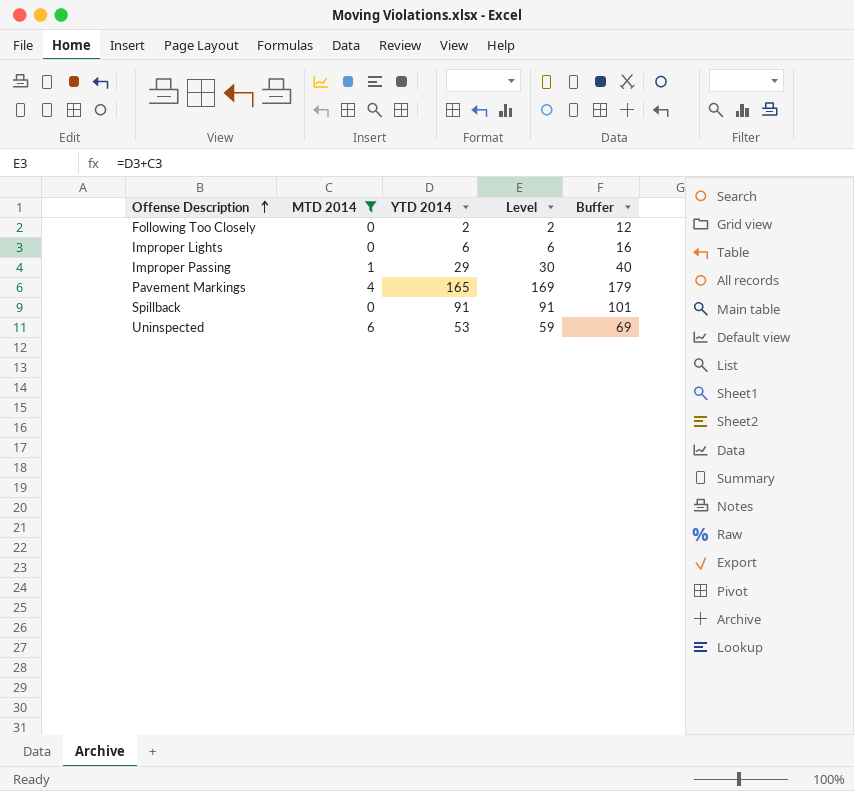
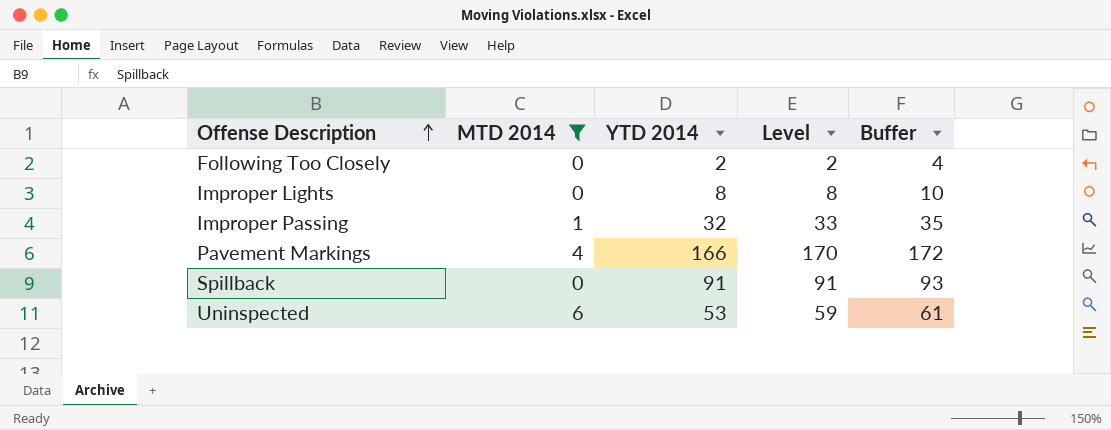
column Buffer | formula: [Level] + 10 -> [Level] + 2
Improper Lights | YTD 2014: 6 -> 8
Improper Lights | Level: 6 -> 8
Improper Passing | YTD 2014: 29 -> 32
Improper Passing | Level: 30 -> 33
Pavement Markings | YTD 2014: 165 -> 166
Pavement Markings | Level: 169 -> 170

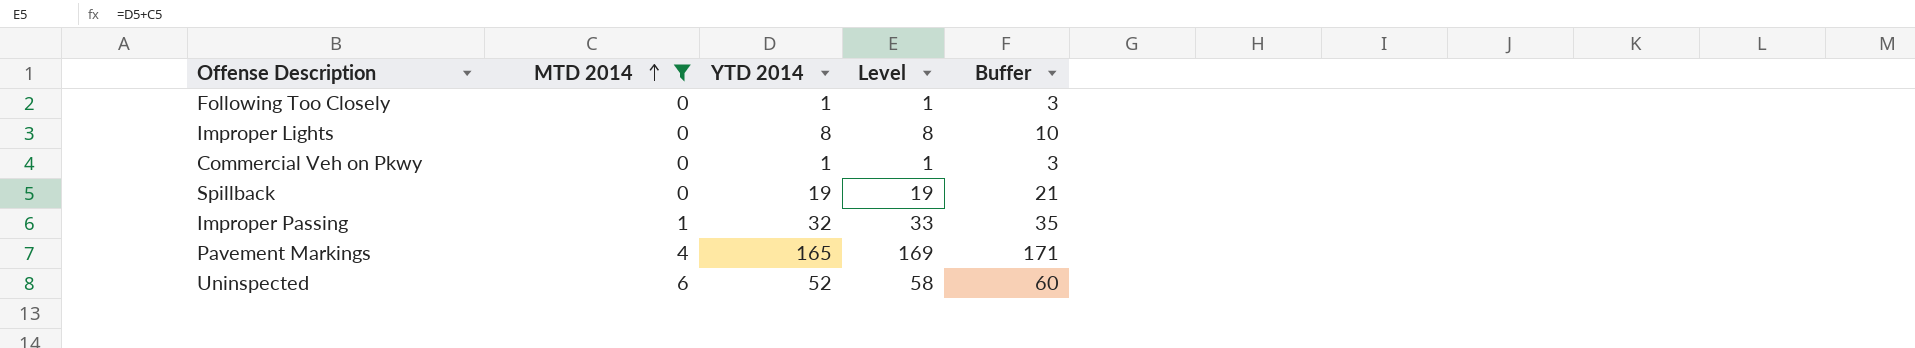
row order: Offense Description ascending -> MTD 2014 ascending
Following Too Closely | YTD 2014: 2 -> 1
Following Too Closely | Level: 2 -> 1
Following Too Closely | Buffer: 4 -> 3
row Commercial Veh on Pkwy: none -> 0 | 1 | 1 | 3
Spillback | YTD 2014: 91 -> 19
Spillback | Level: 91 -> 19
Spillback | Buffer: 93 -> 21
Pavement Markings | YTD 2014: 166 -> 165
Pavement Markings | Level: 170 -> 169
Pavement Markings | Buffer: 172 -> 171
Uninspected | YTD 2014: 53 -> 52
Uninspected | Level: 59 -> 58
Uninspected | Buffer: 61 -> 60

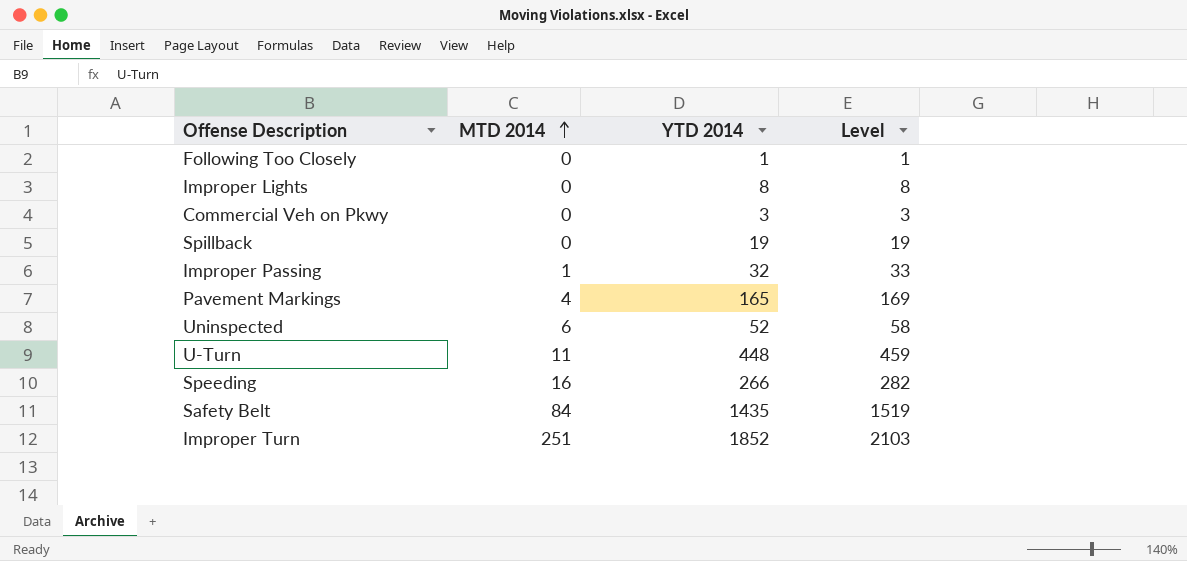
filter: MTD 2014 <= 6 -> none
column Buffer | formula: [Level] + 2 -> none
Commercial Veh on Pkwy | YTD 2014: 1 -> 3
Commercial Veh on Pkwy | Level: 1 -> 3

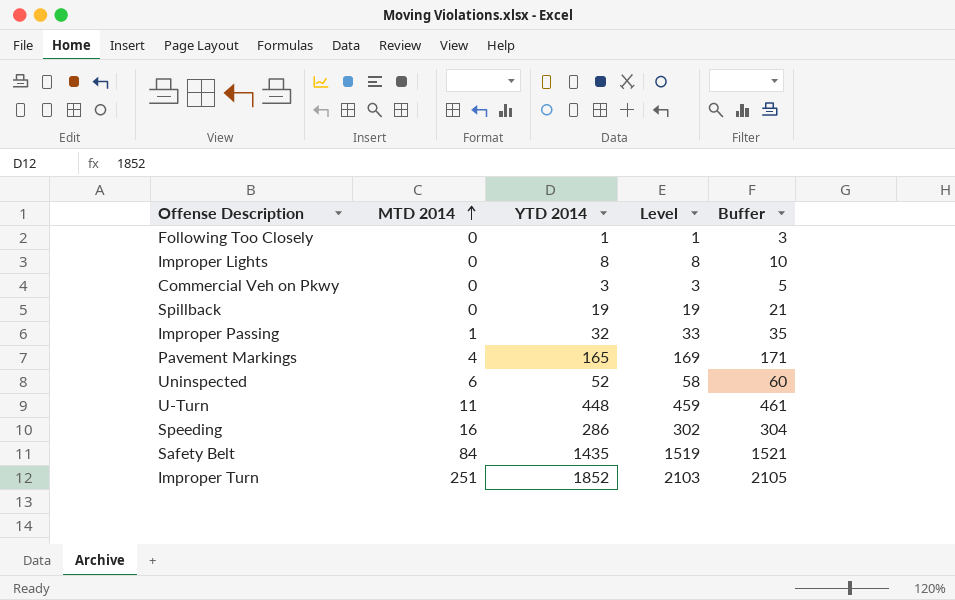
column Buffer | formula: none -> [Level] + 2
Speeding | YTD 2014: 266 -> 286
Speeding | Level: 282 -> 302

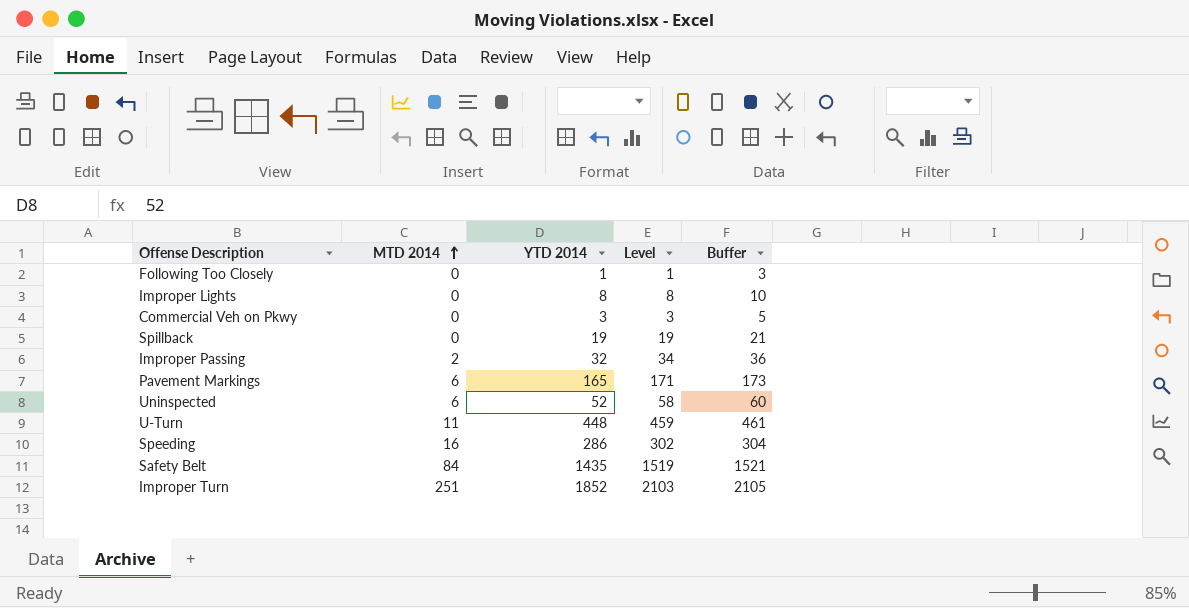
Improper Passing | MTD 2014: 1 -> 2
Improper Passing | Level: 33 -> 34
Improper Passing | Buffer: 35 -> 36
Pavement Markings | MTD 2014: 4 -> 6
Pavement Markings | Level: 169 -> 171
Pavement Markings | Buffer: 171 -> 173

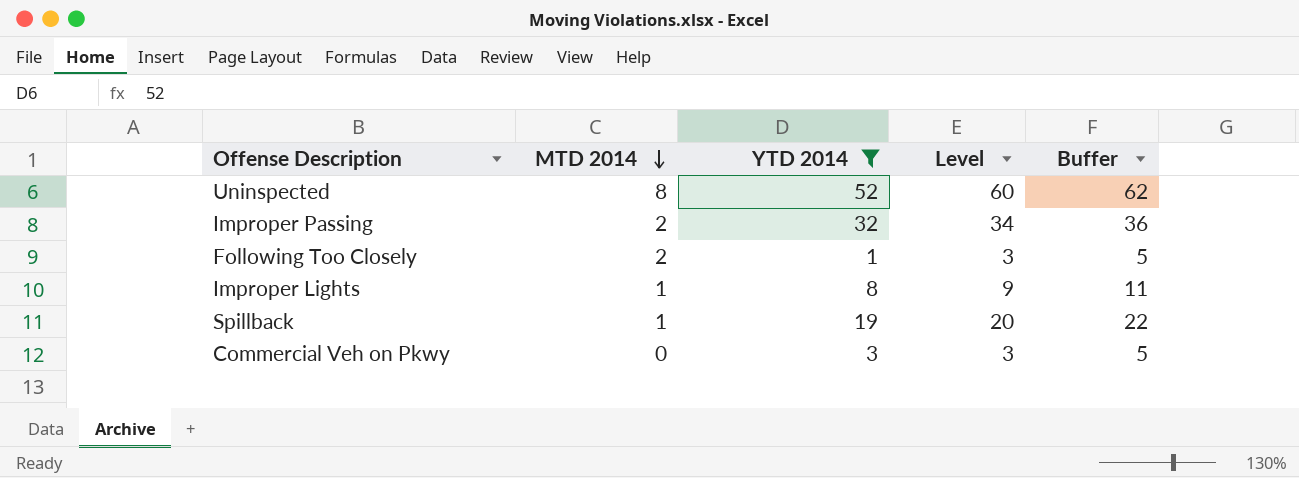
filter: none -> YTD 2014 <= 52
row order: MTD 2014 ascending -> MTD 2014 descending
Uninspected | MTD 2014: 6 -> 8
Uninspected | Level: 58 -> 60
Uninspected | Buffer: 60 -> 62
Following Too Closely | MTD 2014: 0 -> 2
Following Too Closely | Level: 1 -> 3
Following Too Closely | Buffer: 3 -> 5
Improper Lights | MTD 2014: 0 -> 1
Improper Lights | Level: 8 -> 9
Improper Lights | Buffer: 10 -> 11
Spillback | MTD 2014: 0 -> 1
Spillback | Level: 19 -> 20
Spillback | Buffer: 21 -> 22

